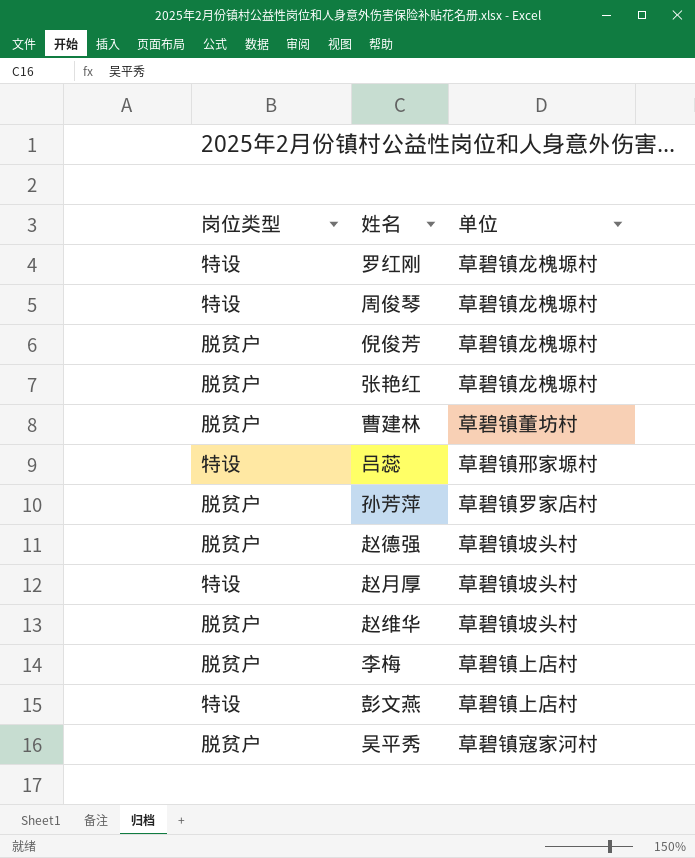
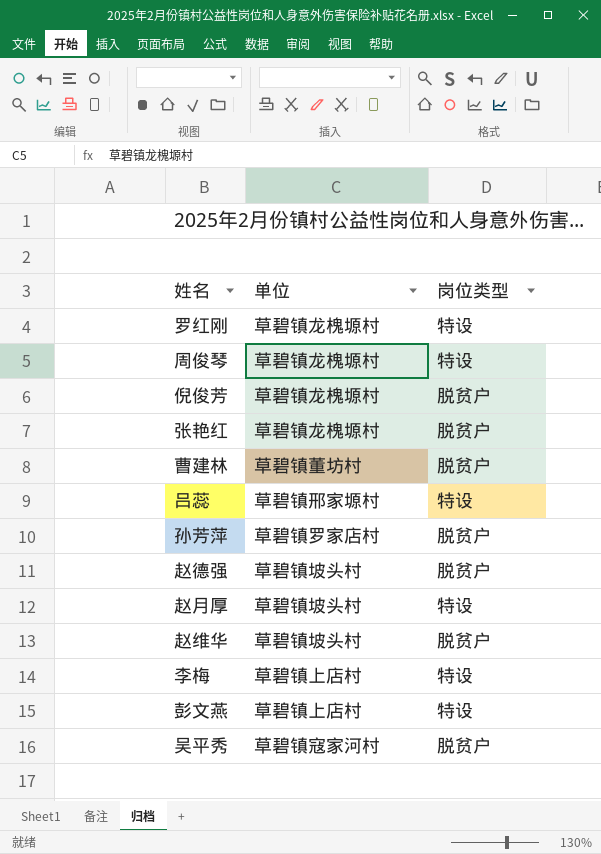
column 岗位类型 | position: 1 -> 3
李梅 | 岗位类型: 脱贫户 -> 特设

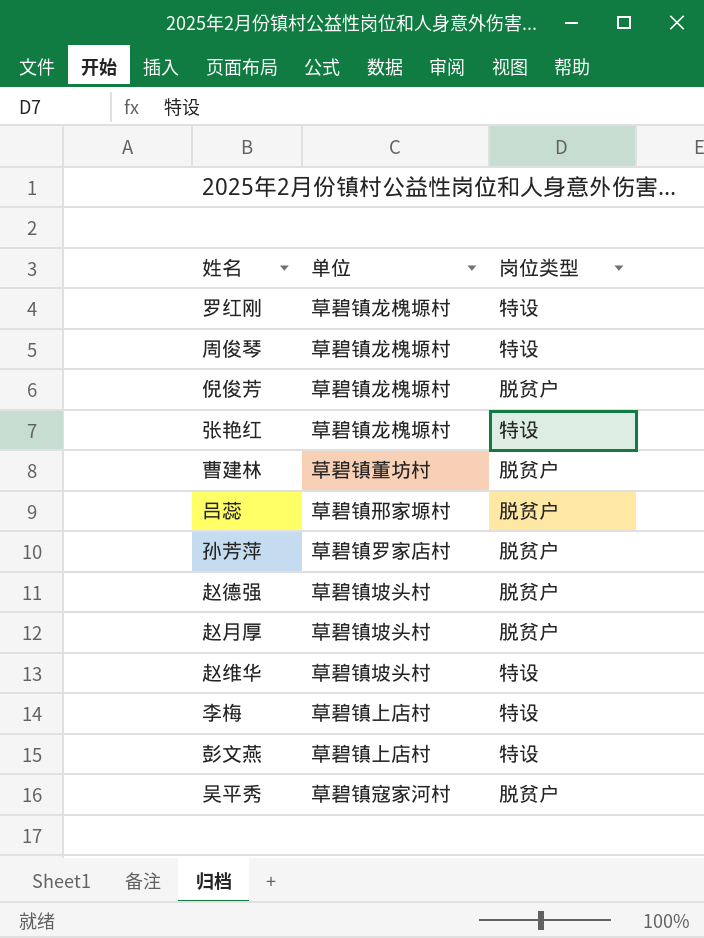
张艳红 | 岗位类型: 脱贫户 -> 特设
吕蕊 | 岗位类型: 特设 -> 脱贫户
赵月厚 | 岗位类型: 特设 -> 脱贫户
赵维华 | 岗位类型: 脱贫户 -> 特设

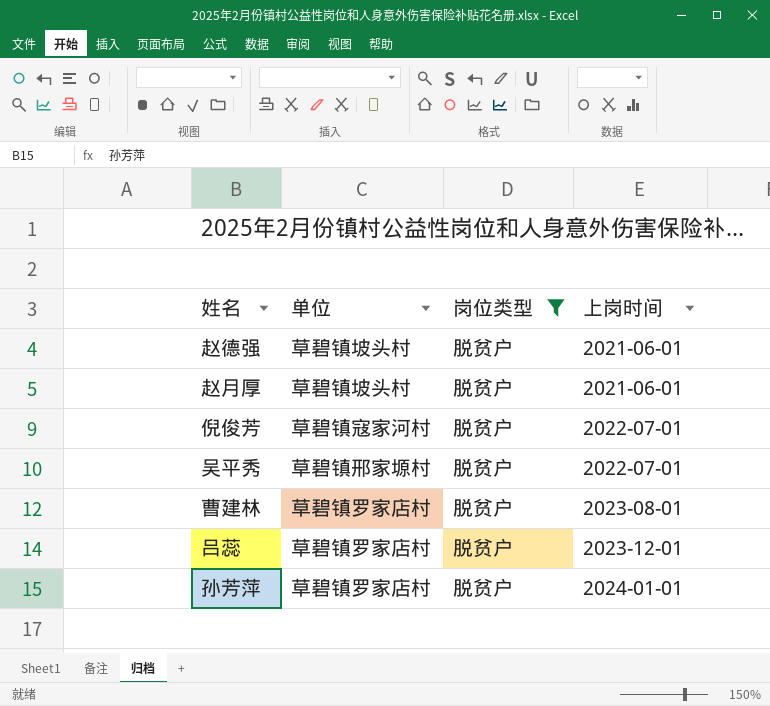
filter: none -> 岗位类型 = 脱贫户
row order: none -> 上岗时间 ascending
column 上岗时间 | position: none -> 4
倪俊芳 | 单位: 草碧镇龙槐塬村 -> 草碧镇寇家河村
吴平秀 | 单位: 草碧镇寇家河村 -> 草碧镇邢家塬村
曹建林 | 单位: 草碧镇董坊村 -> 草碧镇罗家店村
吕蕊 | 单位: 草碧镇邢家塬村 -> 草碧镇罗家店村

